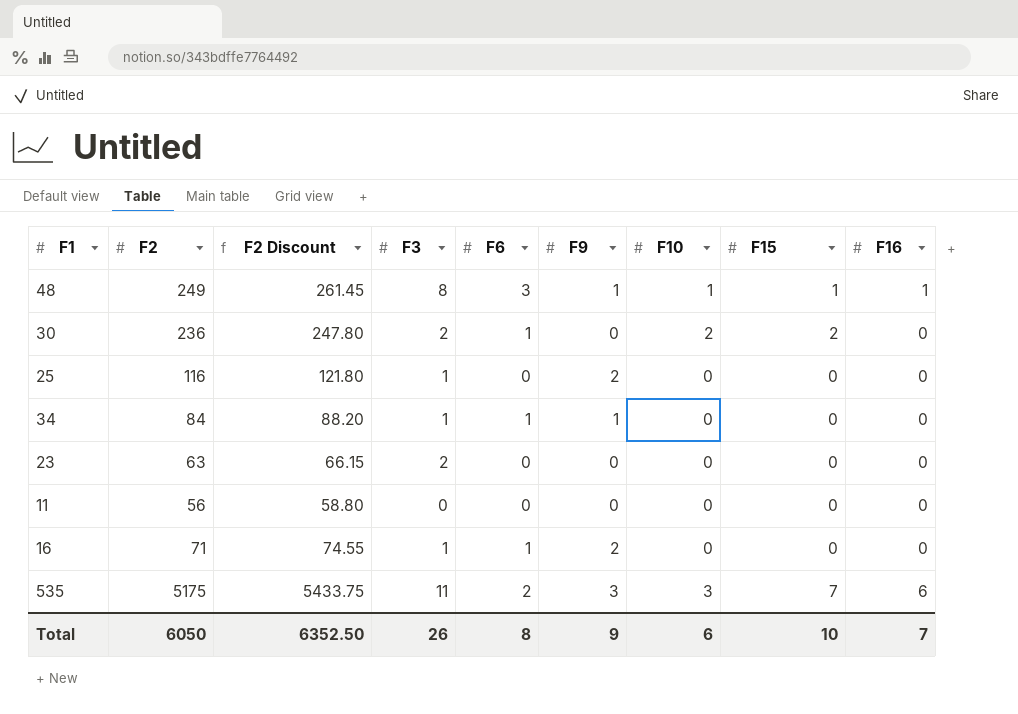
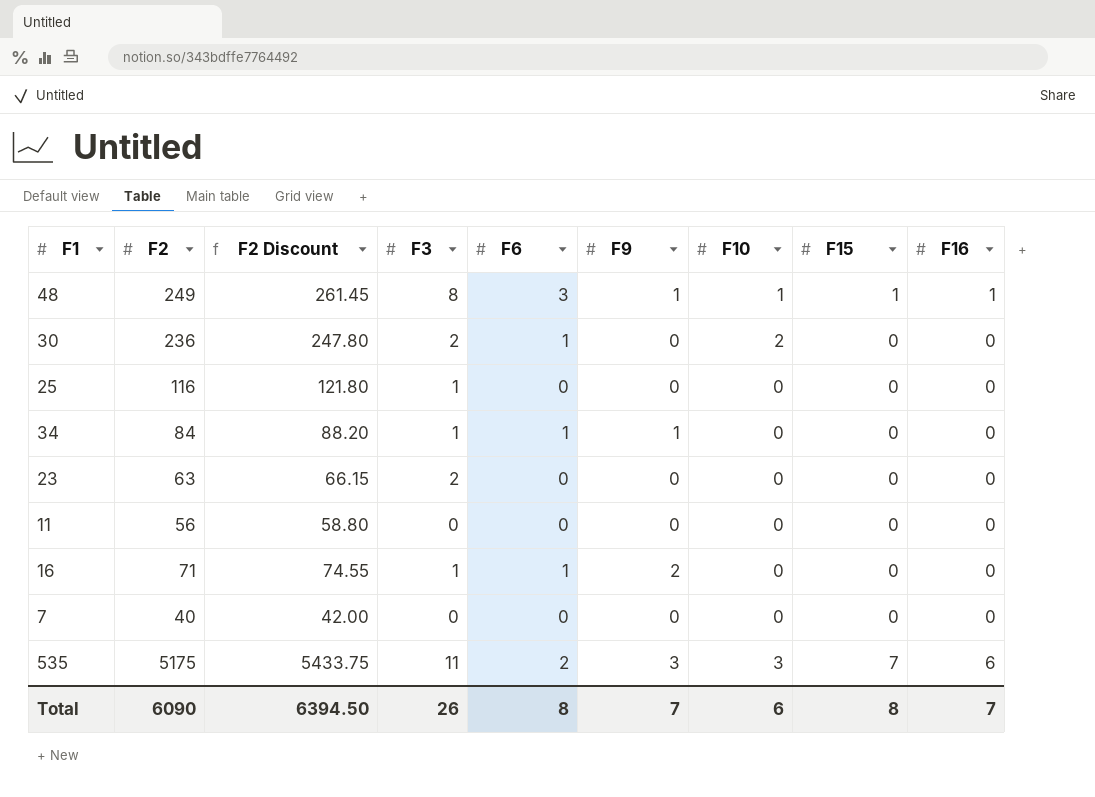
30 | F15: 2 -> 0
25 | F9: 2 -> 0
row 7: none -> 40 | 42.00 | 0 | 0 | 0 | 0 | 0 | 0
Total | F2: 6050 -> 6090
Total | F2 Discount: 6352.50 -> 6394.50
Total | F9: 9 -> 7
Total | F15: 10 -> 8

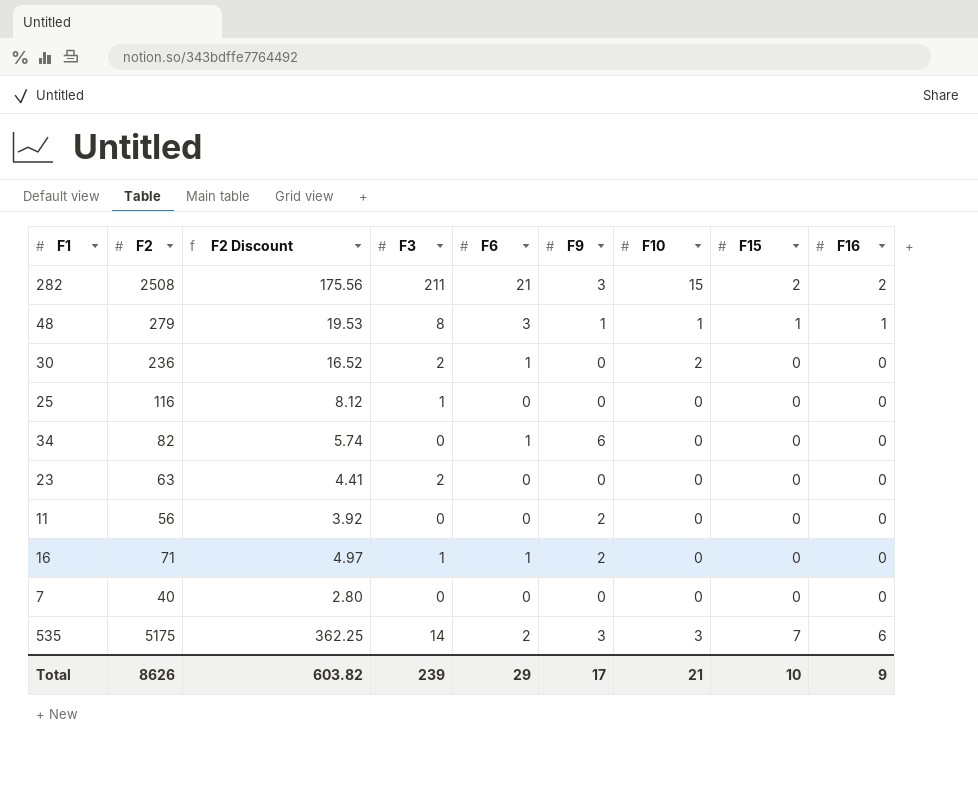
column F2 Discount | formula: [F2] * 1.05 -> [F2] * 0.07
row 282: none -> 2508 | 175.56 | 211 | 21 | 3 | 15 | 2 | 2
48 | F2: 249 -> 279
34 | F2: 84 -> 82
34 | F3: 1 -> 0
34 | F9: 1 -> 6
11 | F9: 0 -> 2
535 | F3: 11 -> 14
Total | F2: 6090 -> 8626
Total | F2 Discount: 6394.50 -> 603.82
Total | F3: 26 -> 239
Total | F6: 8 -> 29
Total | F9: 7 -> 17
Total | F10: 6 -> 21
Total | F15: 8 -> 10
Total | F16: 7 -> 9

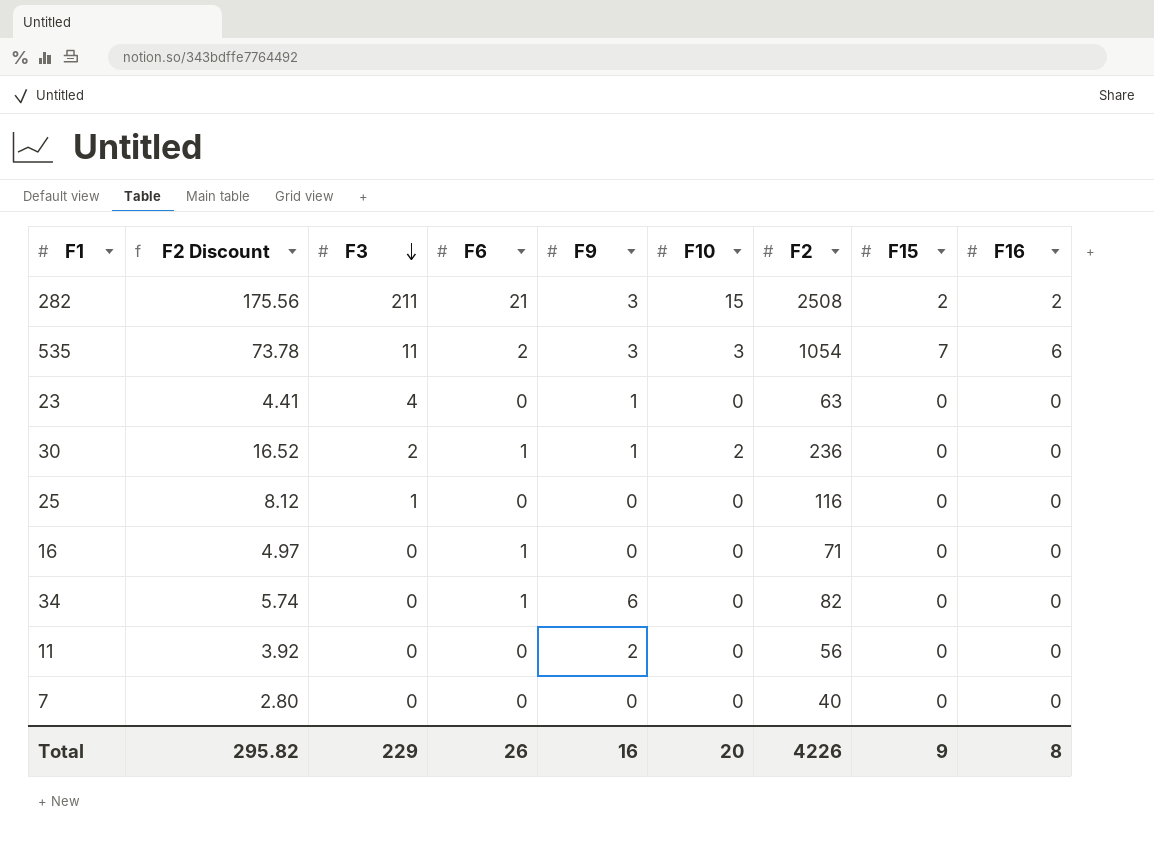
row order: none -> F3 descending
column F2 | position: 2 -> 7
row 48: 279 | 19.53 | 8 | 3 | 1 | 1 | 1 | 1 -> none
535 | F2 Discount: 362.25 -> 73.78
535 | F3: 14 -> 11
535 | F2: 5175 -> 1054
23 | F3: 2 -> 4
23 | F9: 0 -> 1
30 | F9: 0 -> 1
16 | F3: 1 -> 0
16 | F9: 2 -> 0
Total | F2 Discount: 603.82 -> 295.82
Total | F3: 239 -> 229
Total | F6: 29 -> 26
Total | F9: 17 -> 16
Total | F10: 21 -> 20
Total | F2: 8626 -> 4226
Total | F15: 10 -> 9
Total | F16: 9 -> 8

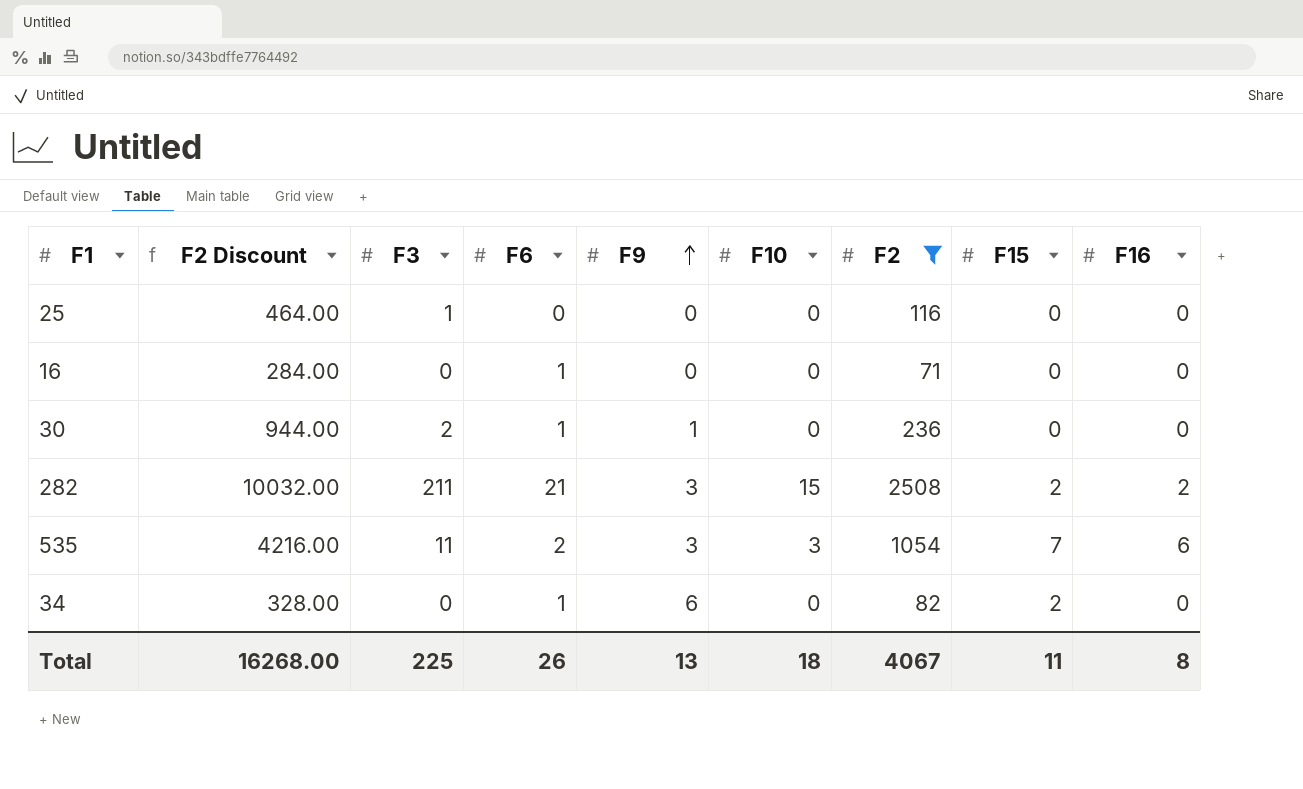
filter: none -> F2 >= 71
row order: F3 descending -> F9 ascending
column F2 Discount | formula: [F2] * 0.07 -> [F2] * 4
30 | F10: 2 -> 0
34 | F15: 0 -> 2
Total | F2 Discount: 295.82 -> 16268.00
Total | F3: 229 -> 225
Total | F9: 16 -> 13
Total | F10: 20 -> 18
Total | F2: 4226 -> 4067
Total | F15: 9 -> 11

